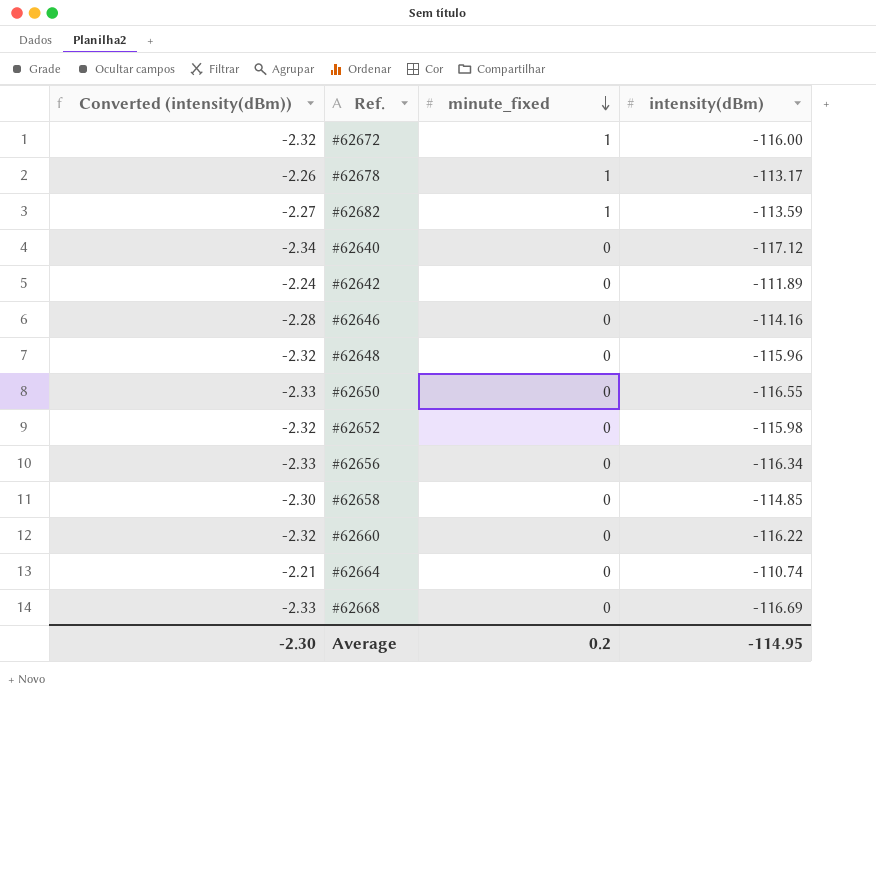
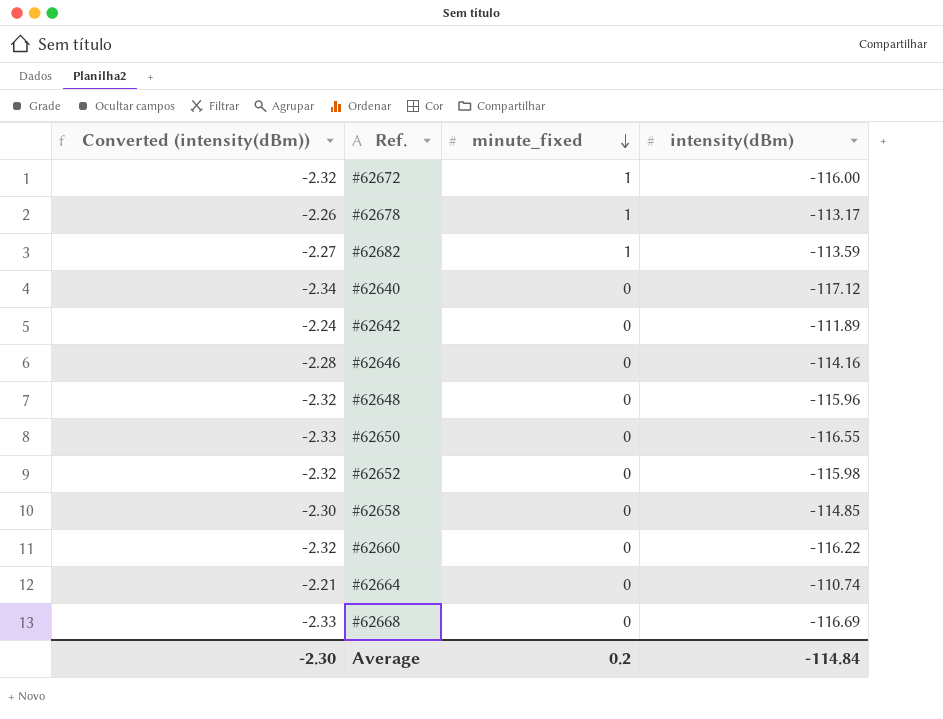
row #62656: -2.33 | 0 | -116.34 -> none
Average | intensity(dBm): -114.95 -> -114.84

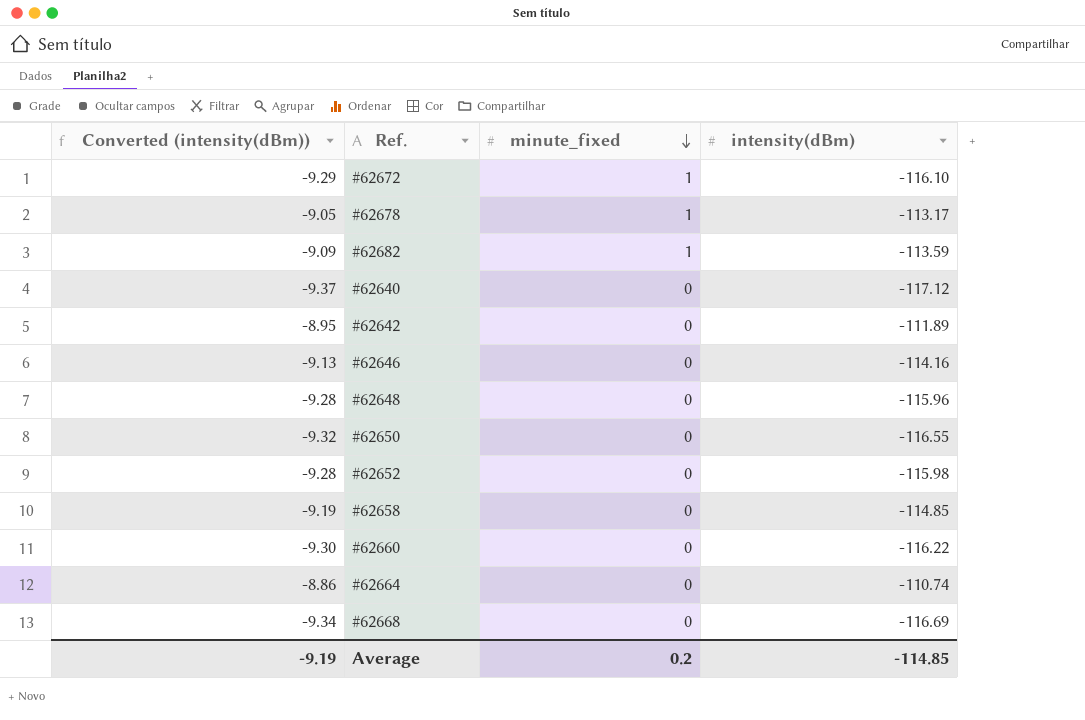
column Converted (intensity(dBm)) | formula: [intensity(dBm)] * 0.02 -> [intensity(dBm)] * 0.08
#62672 | intensity(dBm): -116.00 -> -116.10
Average | Converted (intensity(dBm)): -2.30 -> -9.19
Average | intensity(dBm): -114.84 -> -114.85

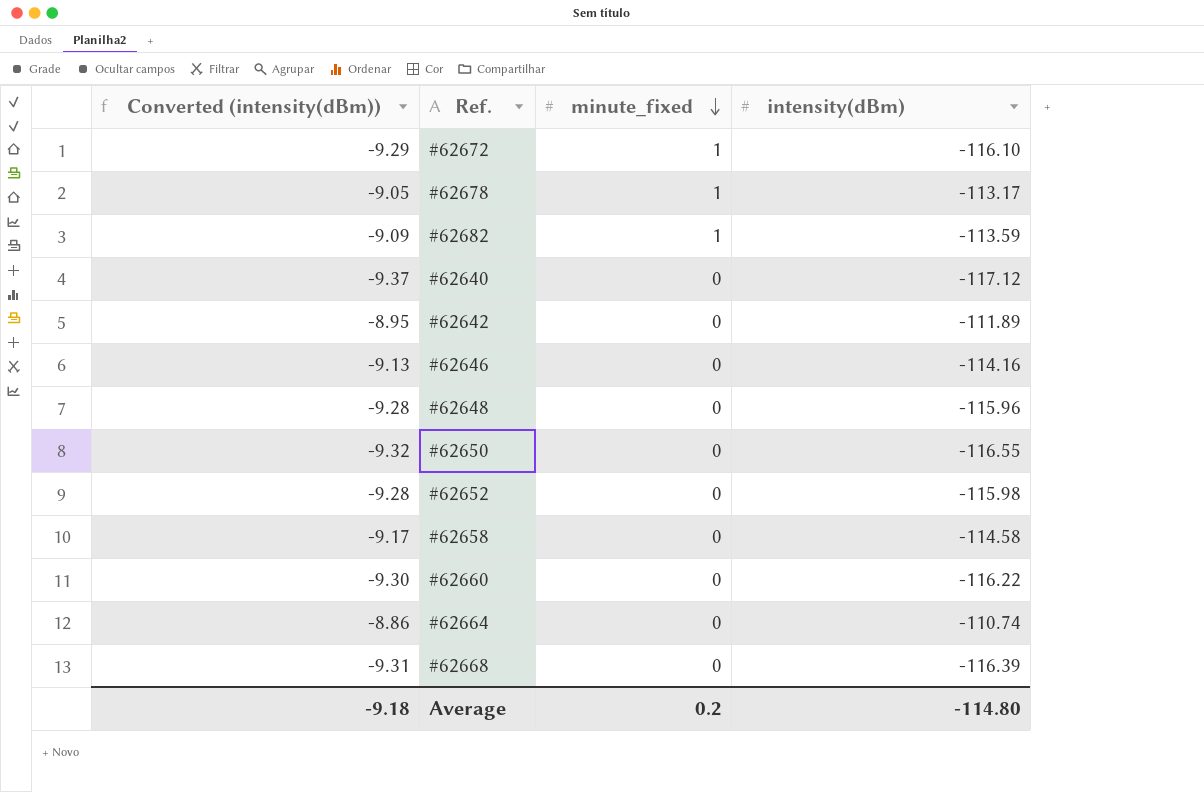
#62658 | Converted (intensity(dBm)): -9.19 -> -9.17
#62658 | intensity(dBm): -114.85 -> -114.58
#62668 | Converted (intensity(dBm)): -9.34 -> -9.31
#62668 | intensity(dBm): -116.69 -> -116.39
Average | Converted (intensity(dBm)): -9.19 -> -9.18
Average | intensity(dBm): -114.85 -> -114.80

